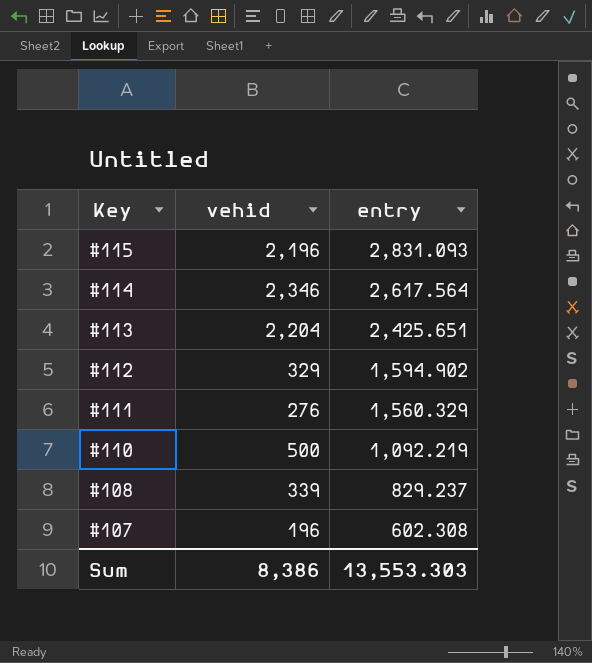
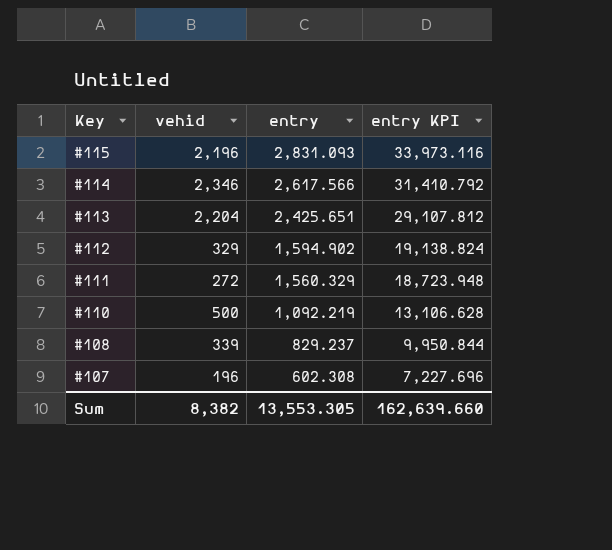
column entry KPI | formula: none -> [entry] * 12
#114 | entry: 2,617.564 -> 2,617.566
#111 | vehid: 276 -> 272
Sum | vehid: 8,386 -> 8,382
Sum | entry: 13,553.303 -> 13,553.305

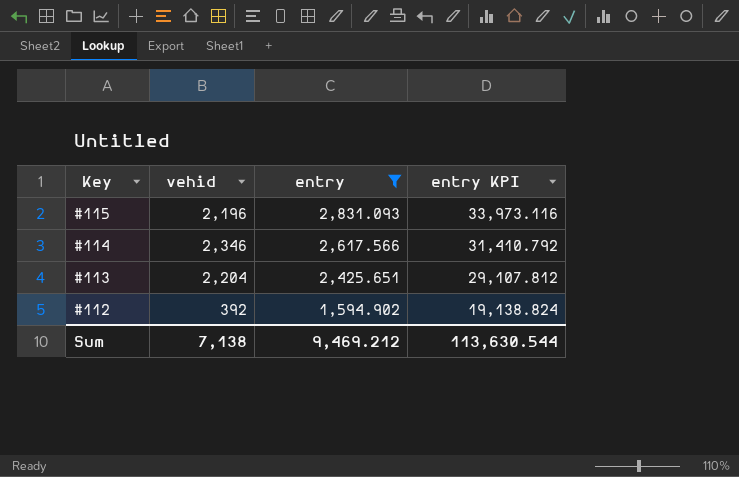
filter: none -> entry >= 1,594.902
#112 | vehid: 329 -> 392
Sum | vehid: 8,382 -> 7,138
Sum | entry: 13,553.305 -> 9,469.212
Sum | entry KPI: 162,639.660 -> 113,630.544

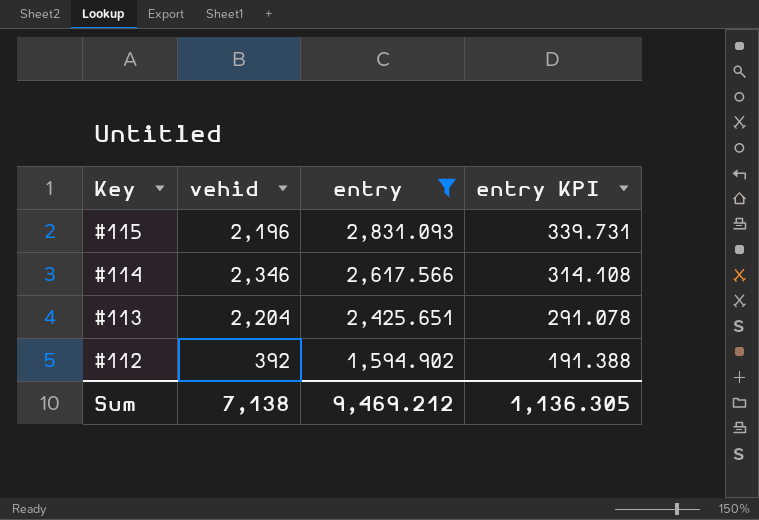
column entry KPI | formula: [entry] * 12 -> [entry] * 0.12
Sum | entry KPI: 113,630.544 -> 1,136.305

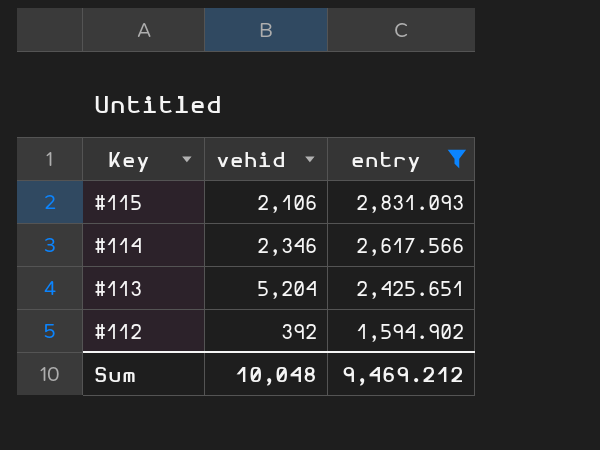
column entry KPI | formula: [entry] * 0.12 -> none
#115 | vehid: 2,196 -> 2,106
#113 | vehid: 2,204 -> 5,204
Sum | vehid: 7,138 -> 10,048

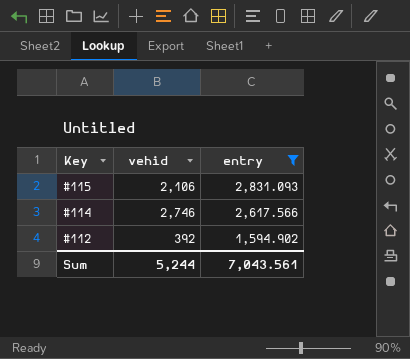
row #113: 5,204 | 2,425.651 -> none
#114 | vehid: 2,346 -> 2,746
Sum | vehid: 10,048 -> 5,244
Sum | entry: 9,469.212 -> 7,043.561

